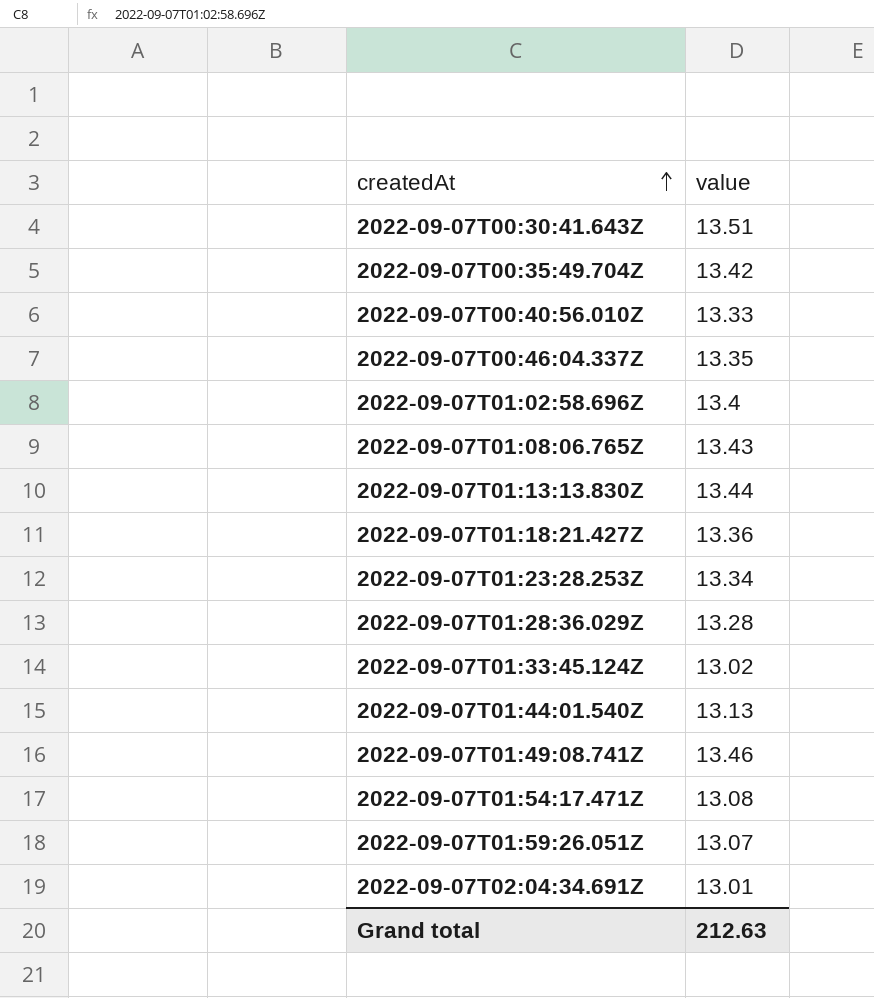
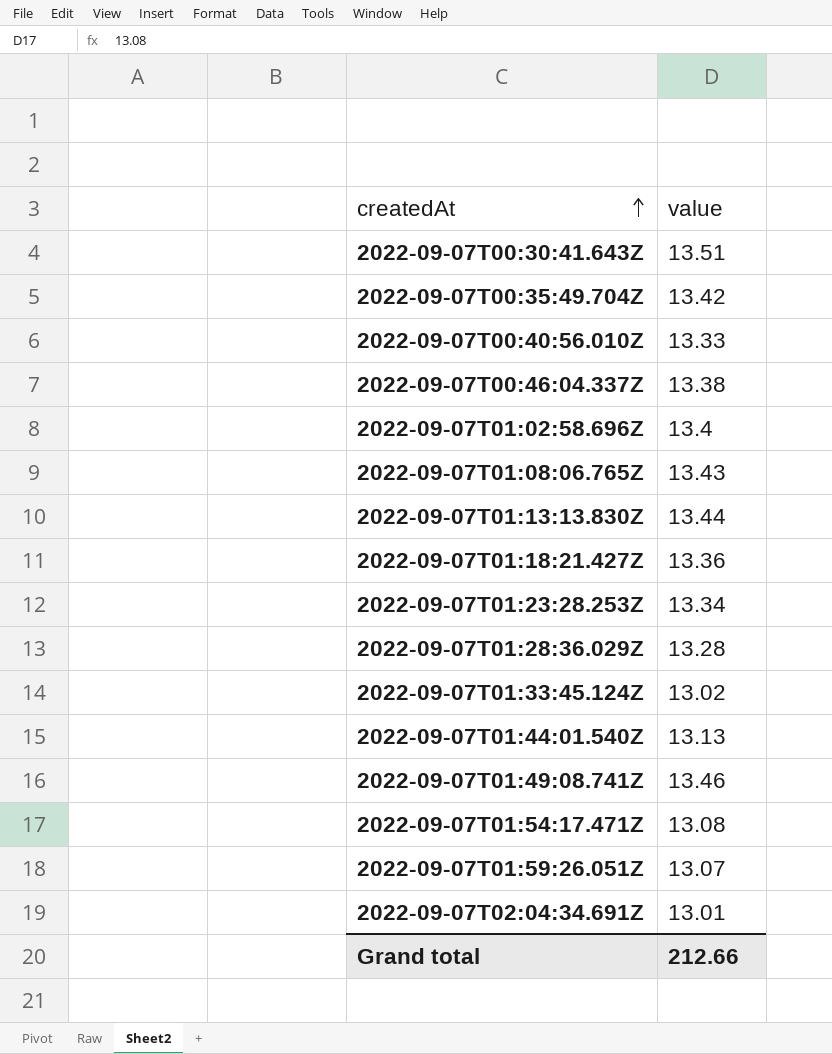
2022-09-07T00:46:04.337Z | value: 13.35 -> 13.38
Grand total | value: 212.63 -> 212.66

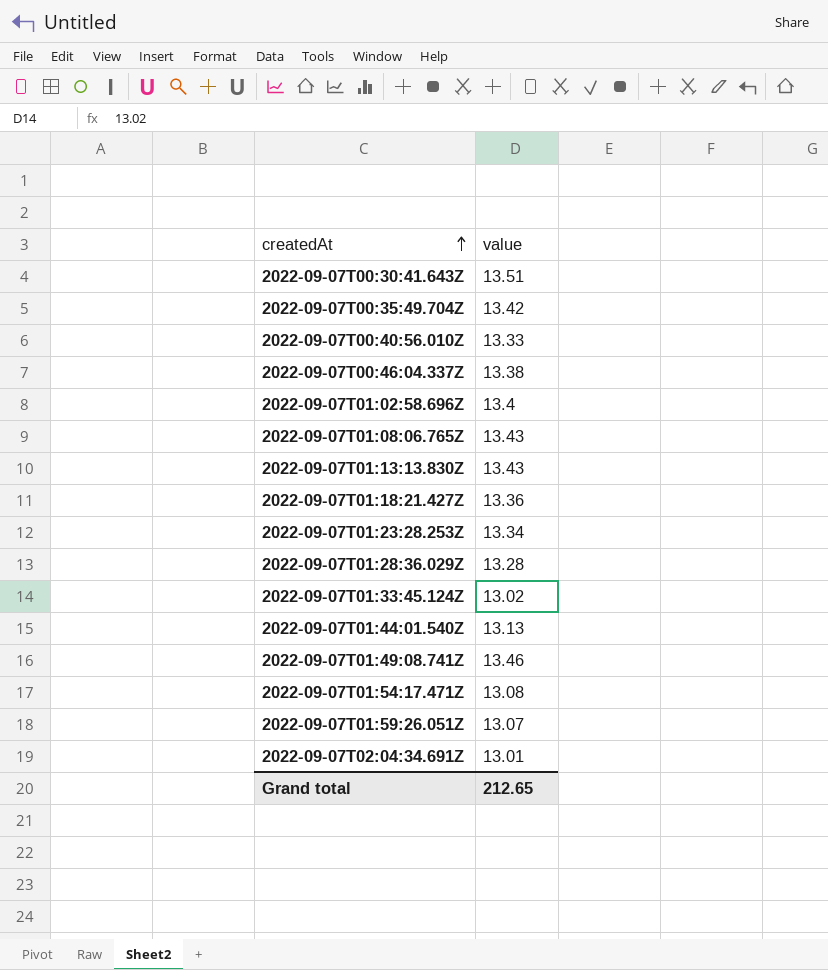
2022-09-07T01:13:13.830Z | value: 13.44 -> 13.43
Grand total | value: 212.66 -> 212.65

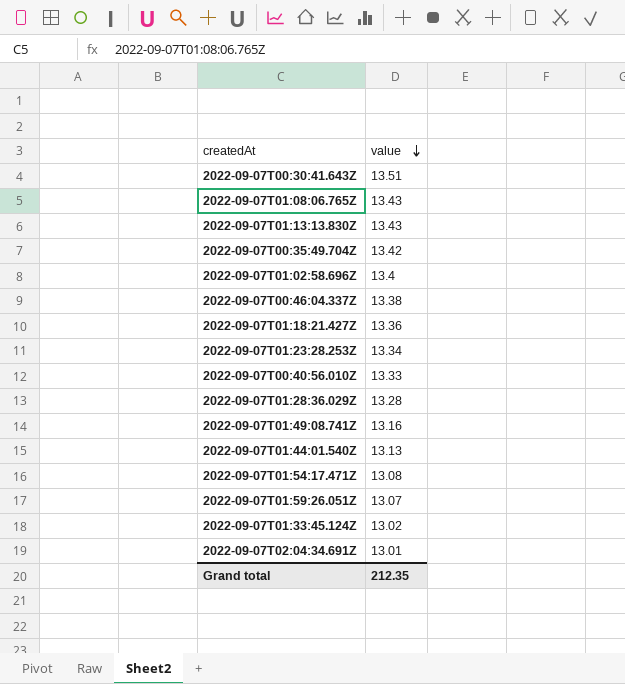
row order: createdAt ascending -> value descending
2022-09-07T01:49:08.741Z | value: 13.46 -> 13.16
Grand total | value: 212.65 -> 212.35

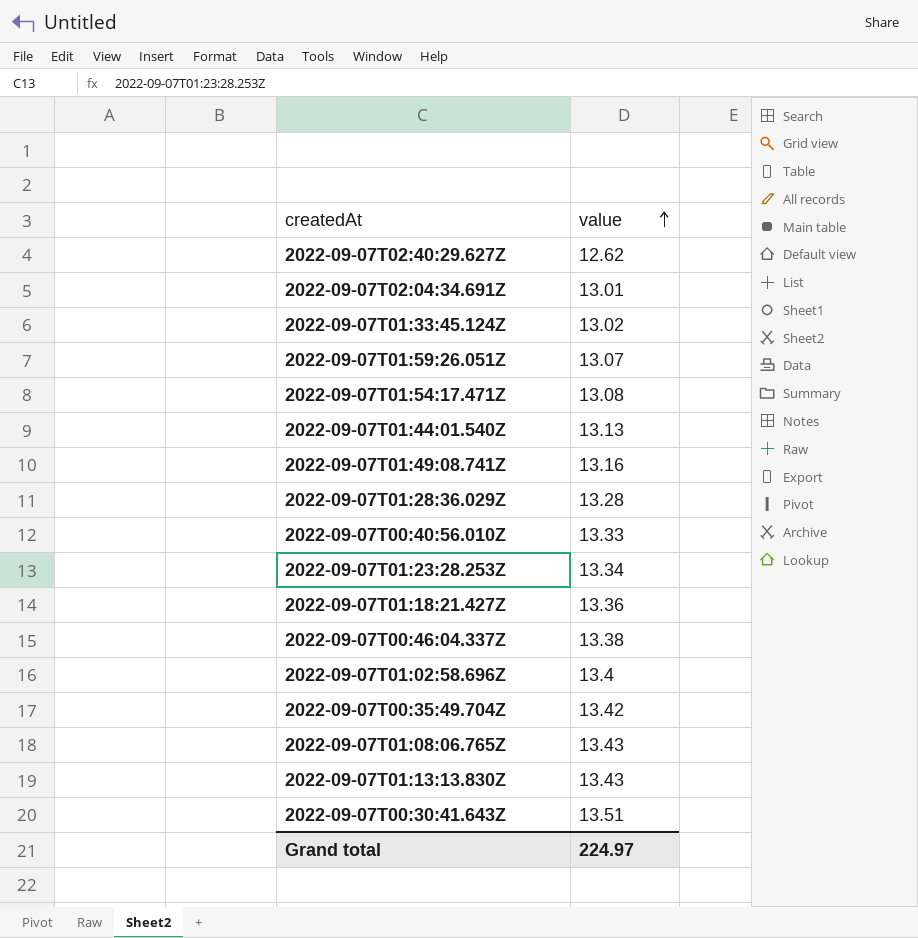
row order: value descending -> value ascending
row 2022-09-07T02:40:29.627Z: none -> 12.62
Grand total | value: 212.35 -> 224.97

